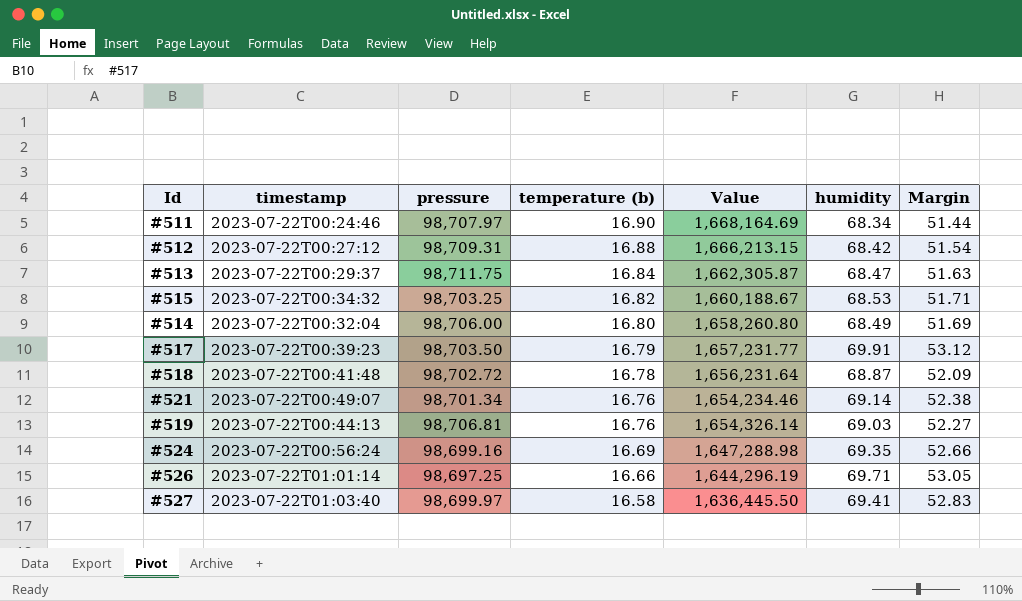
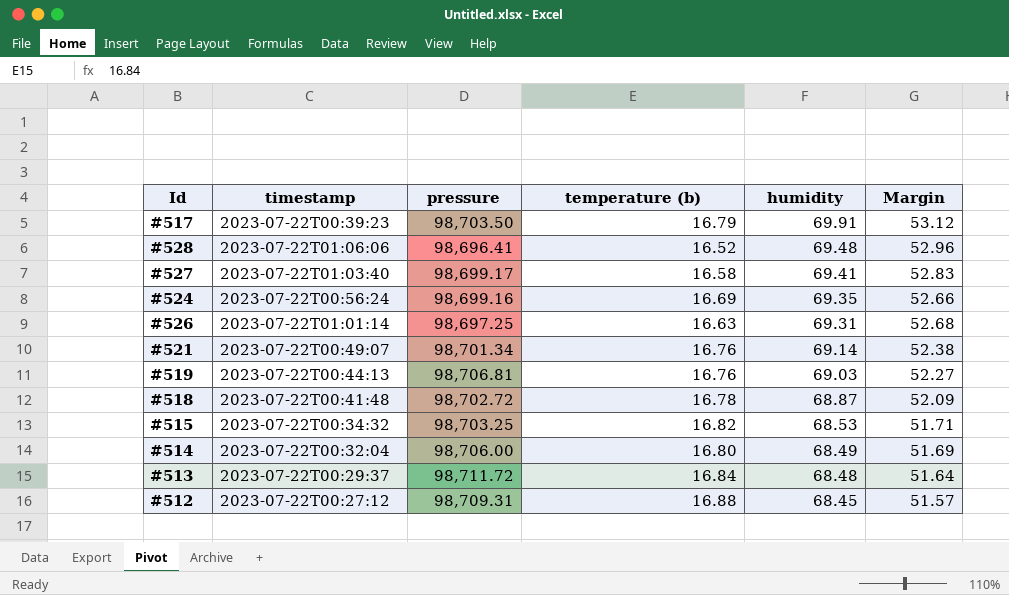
row order: temperature (b) descending -> humidity descending
column Value | formula: [pressure] * [temperature (b)] -> none
row #511: 2023-07-22T00:24:46 | 98,707.97 | 16.90 | 1,668,164.69 | 68.34 | 51.44 -> none
row #528: none -> 2023-07-22T01:06:06 | 98,696.41 | 16.52 | 69.48 | 52.96
#527 | pressure: 98,699.97 -> 98,699.17
#526 | temperature (b): 16.66 -> 16.63
#526 | humidity: 69.71 -> 69.31
#526 | Margin: 53.05 -> 52.68
#513 | pressure: 98,711.75 -> 98,711.72
#513 | humidity: 68.47 -> 68.48
#513 | Margin: 51.63 -> 51.64
#512 | humidity: 68.42 -> 68.45
#512 | Margin: 51.54 -> 51.57

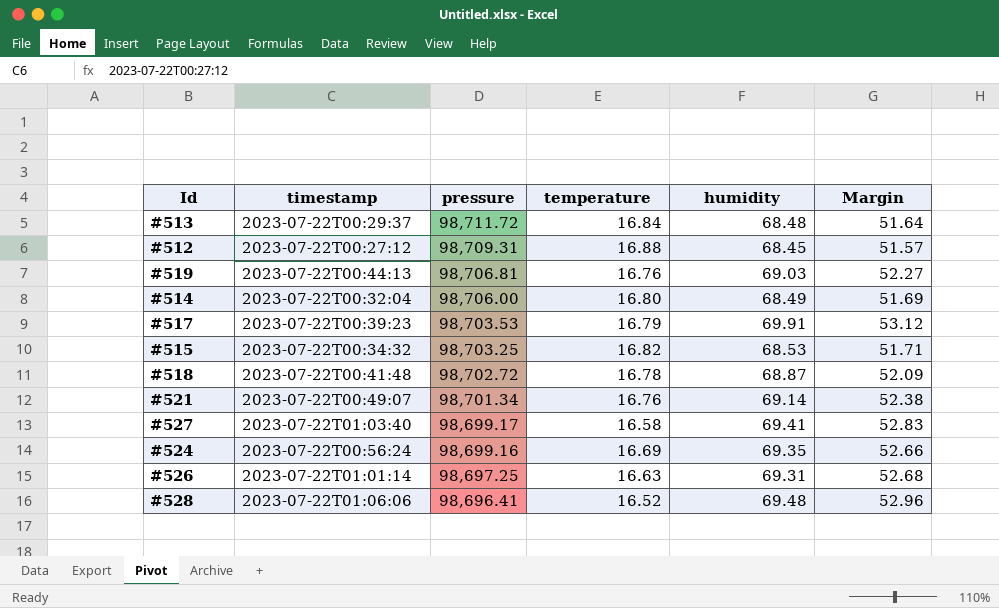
row order: humidity descending -> pressure descending
column name: temperature (b) -> temperature
#517 | pressure: 98,703.50 -> 98,703.53

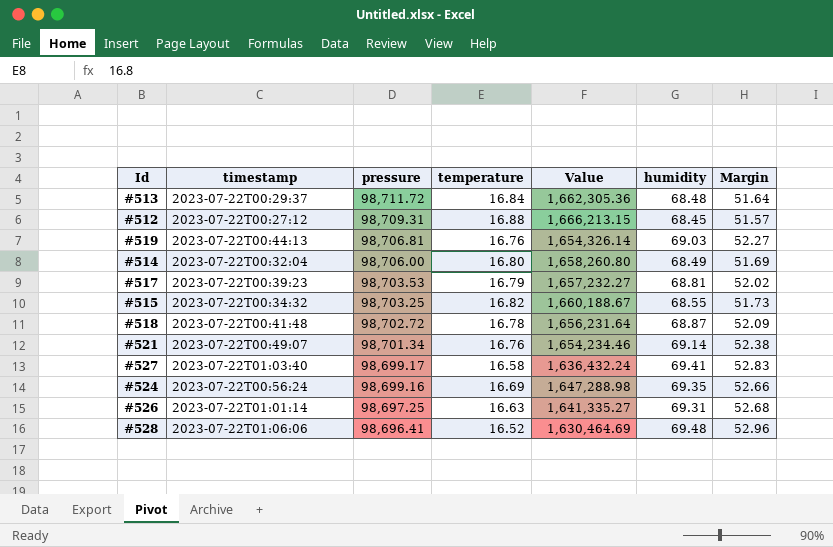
column Value | formula: none -> [pressure] * [temperature]
#517 | humidity: 69.91 -> 68.81
#517 | Margin: 53.12 -> 52.02
#515 | humidity: 68.53 -> 68.55
#515 | Margin: 51.71 -> 51.73

